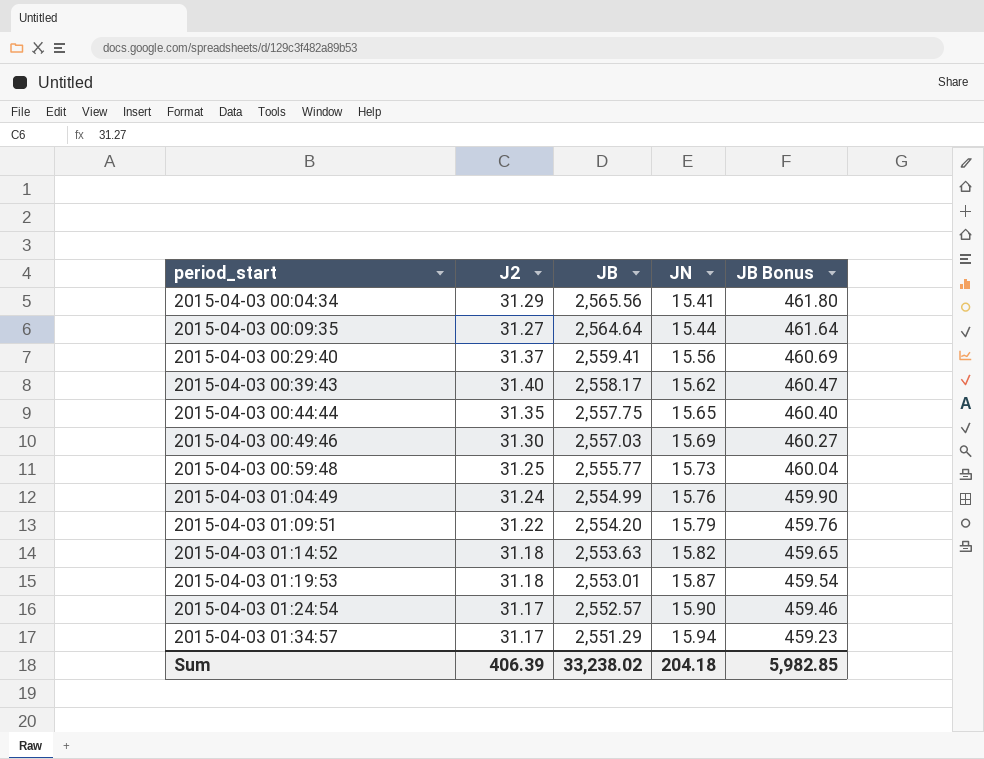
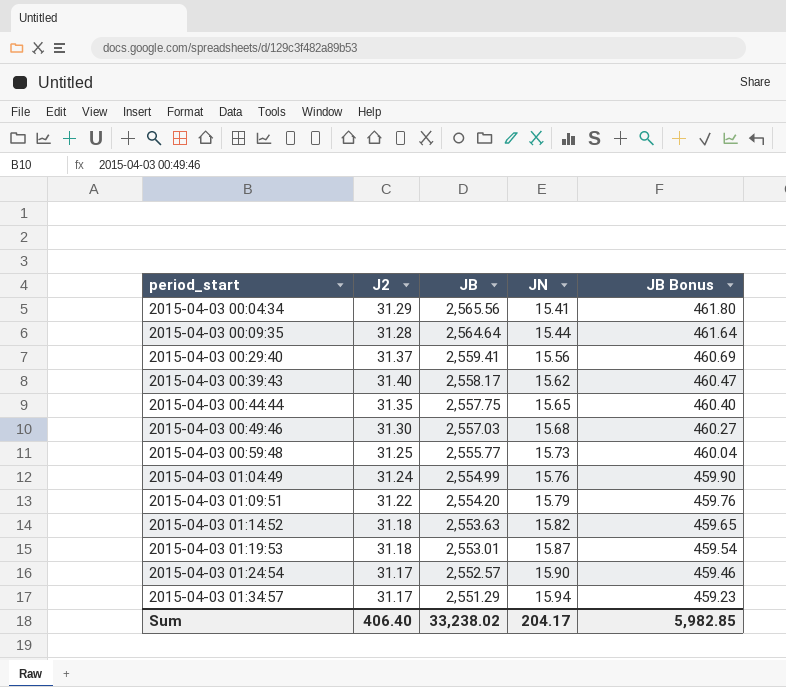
2015-04-03 00:09:35 | J2: 31.27 -> 31.28
2015-04-03 00:49:46 | JN: 15.69 -> 15.68
Sum | J2: 406.39 -> 406.40
Sum | JN: 204.18 -> 204.17

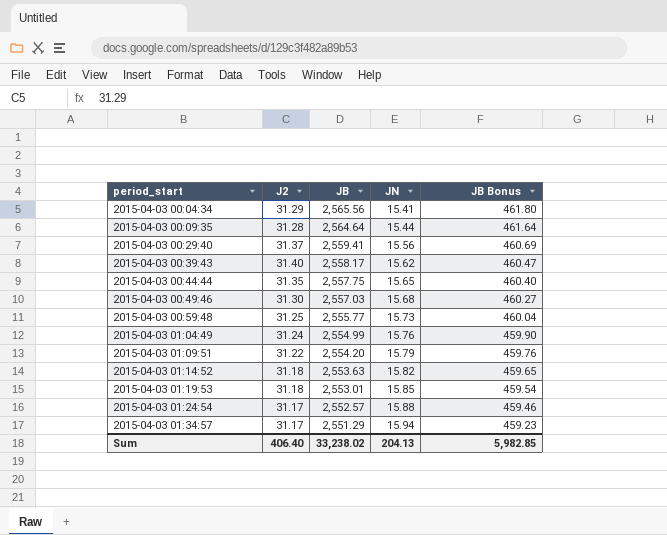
2015-04-03 01:19:53 | JN: 15.87 -> 15.85
2015-04-03 01:24:54 | JN: 15.90 -> 15.88
Sum | JN: 204.17 -> 204.13

